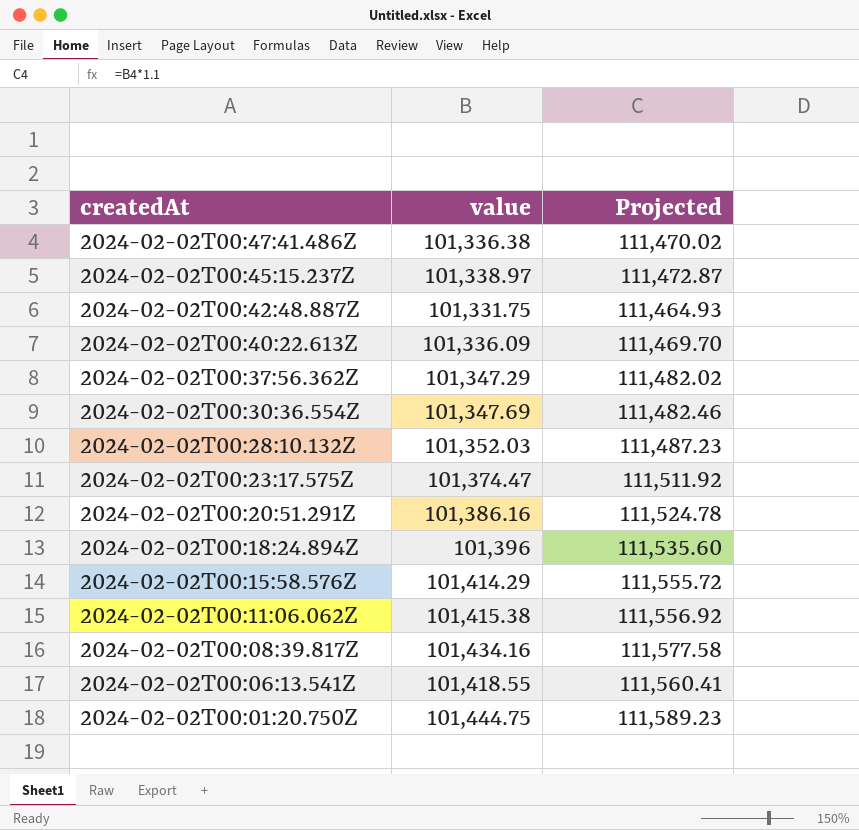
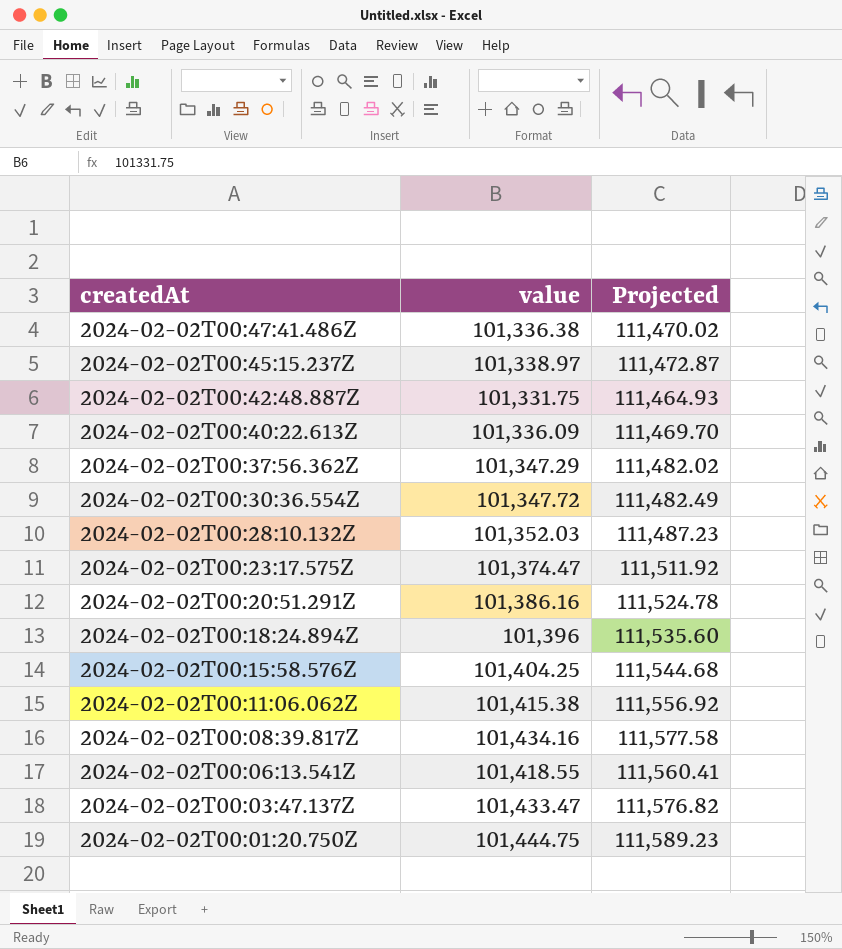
2024-02-02T00:30:36.554Z | value: 101,347.69 -> 101,347.72
2024-02-02T00:30:36.554Z | Projected: 111,482.46 -> 111,482.49
2024-02-02T00:15:58.576Z | value: 101,414.29 -> 101,404.25
2024-02-02T00:15:58.576Z | Projected: 111,555.72 -> 111,544.68
row 2024-02-02T00:03:47.137Z: none -> 101,433.47 | 111,576.82

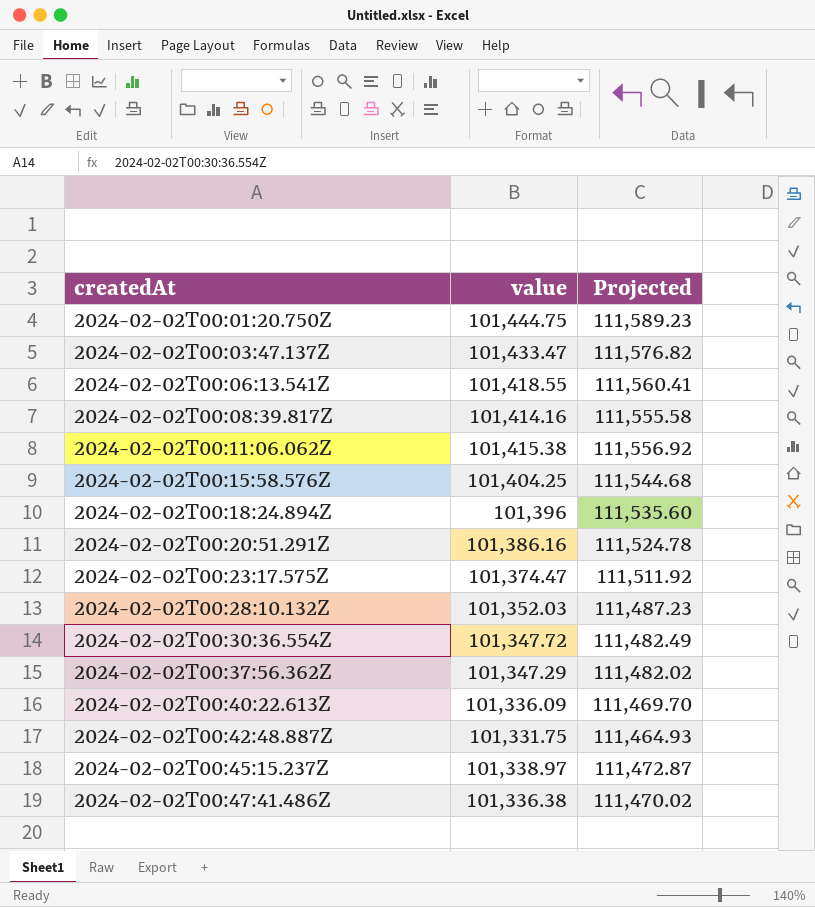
row order: createdAt descending -> createdAt ascending
2024-02-02T00:08:39.817Z | value: 101,434.16 -> 101,414.16
2024-02-02T00:08:39.817Z | Projected: 111,577.58 -> 111,555.58

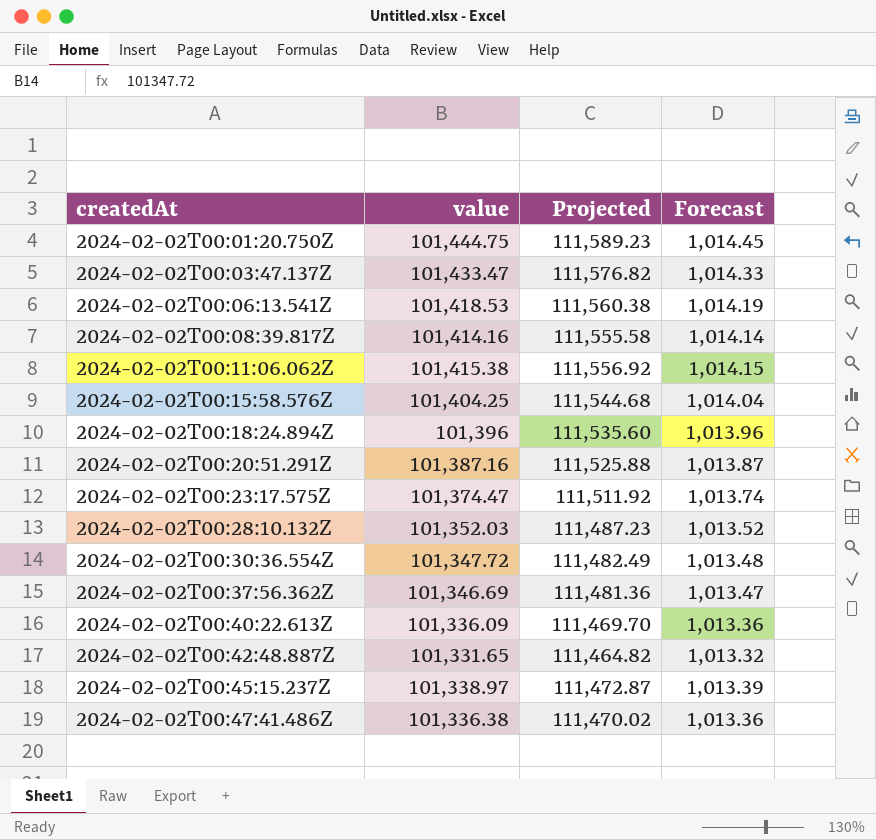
column Forecast | formula: none -> [value] * 0.01
2024-02-02T00:06:13.541Z | value: 101,418.55 -> 101,418.53
2024-02-02T00:06:13.541Z | Projected: 111,560.41 -> 111,560.38
2024-02-02T00:20:51.291Z | value: 101,386.16 -> 101,387.16
2024-02-02T00:20:51.291Z | Projected: 111,524.78 -> 111,525.88
2024-02-02T00:37:56.362Z | value: 101,347.29 -> 101,346.69
2024-02-02T00:37:56.362Z | Projected: 111,482.02 -> 111,481.36
2024-02-02T00:42:48.887Z | value: 101,331.75 -> 101,331.65
2024-02-02T00:42:48.887Z | Projected: 111,464.93 -> 111,464.82

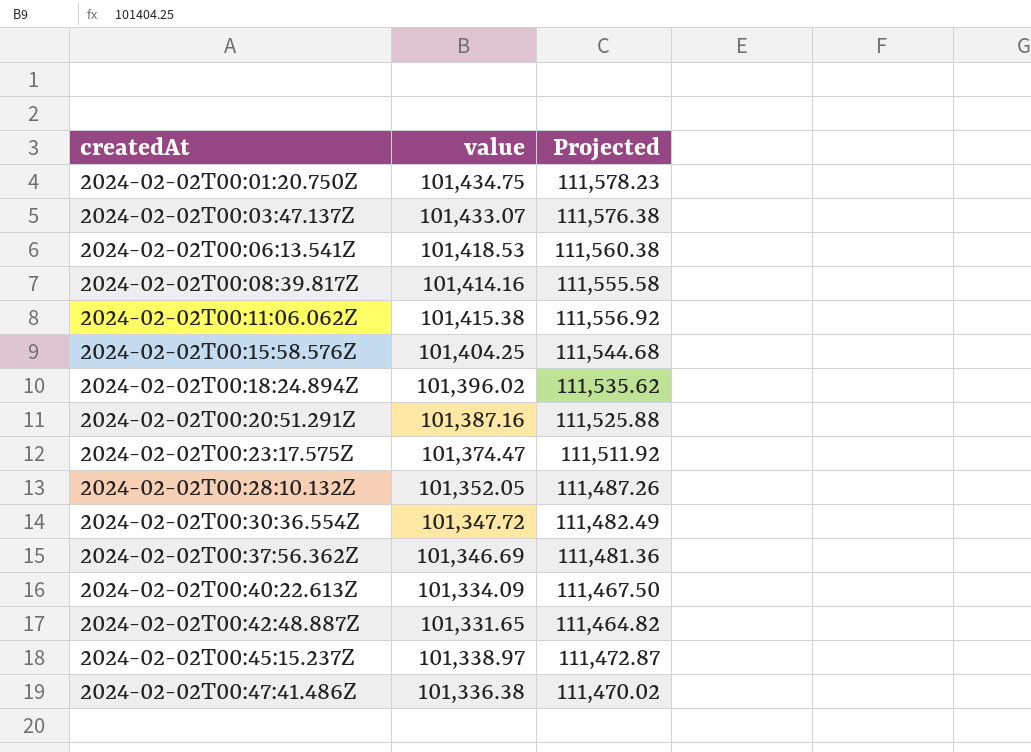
column Forecast | formula: [value] * 0.01 -> none
2024-02-02T00:01:20.750Z | value: 101,444.75 -> 101,434.75
2024-02-02T00:01:20.750Z | Projected: 111,589.23 -> 111,578.23
2024-02-02T00:03:47.137Z | value: 101,433.47 -> 101,433.07
2024-02-02T00:03:47.137Z | Projected: 111,576.82 -> 111,576.38
2024-02-02T00:18:24.894Z | value: 101,396 -> 101,396.02
2024-02-02T00:18:24.894Z | Projected: 111,535.60 -> 111,535.62
2024-02-02T00:28:10.132Z | value: 101,352.03 -> 101,352.05
2024-02-02T00:28:10.132Z | Projected: 111,487.23 -> 111,487.26
2024-02-02T00:40:22.613Z | value: 101,336.09 -> 101,334.09
2024-02-02T00:40:22.613Z | Projected: 111,469.70 -> 111,467.50

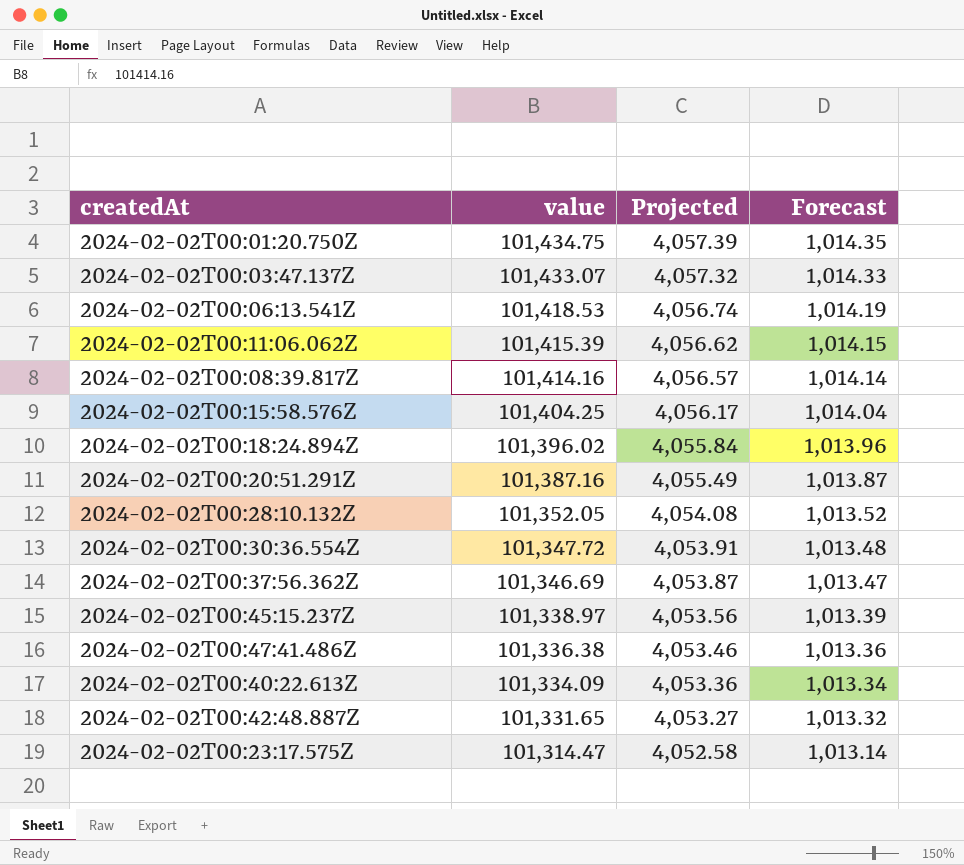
row order: createdAt ascending -> value descending
column Projected | formula: [value] * 1.1 -> [value] * 0.04
column Forecast | formula: none -> [value] * 0.01
2024-02-02T00:11:06.062Z | value: 101,415.38 -> 101,415.39
2024-02-02T00:23:17.575Z | value: 101,374.47 -> 101,314.47

